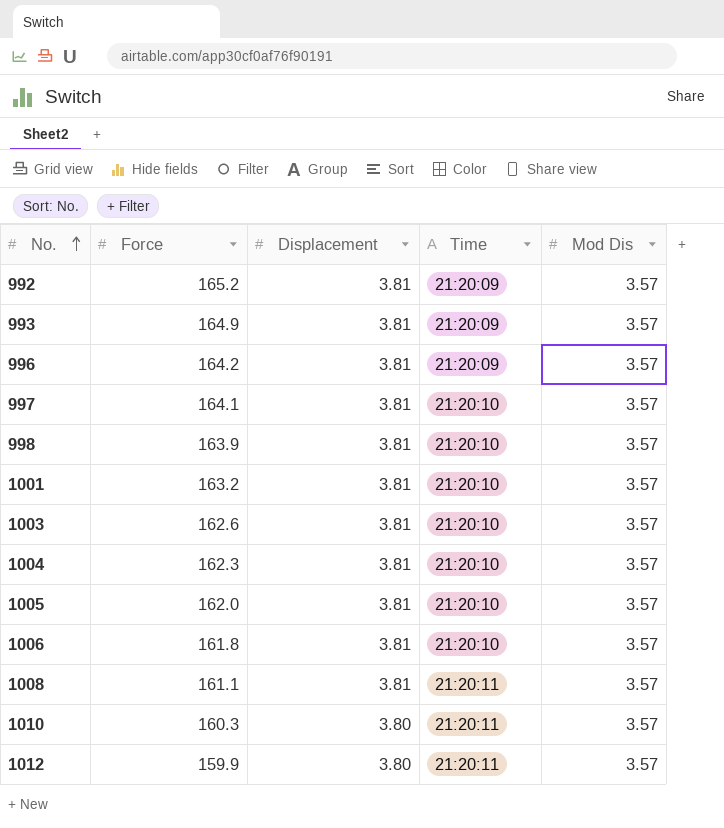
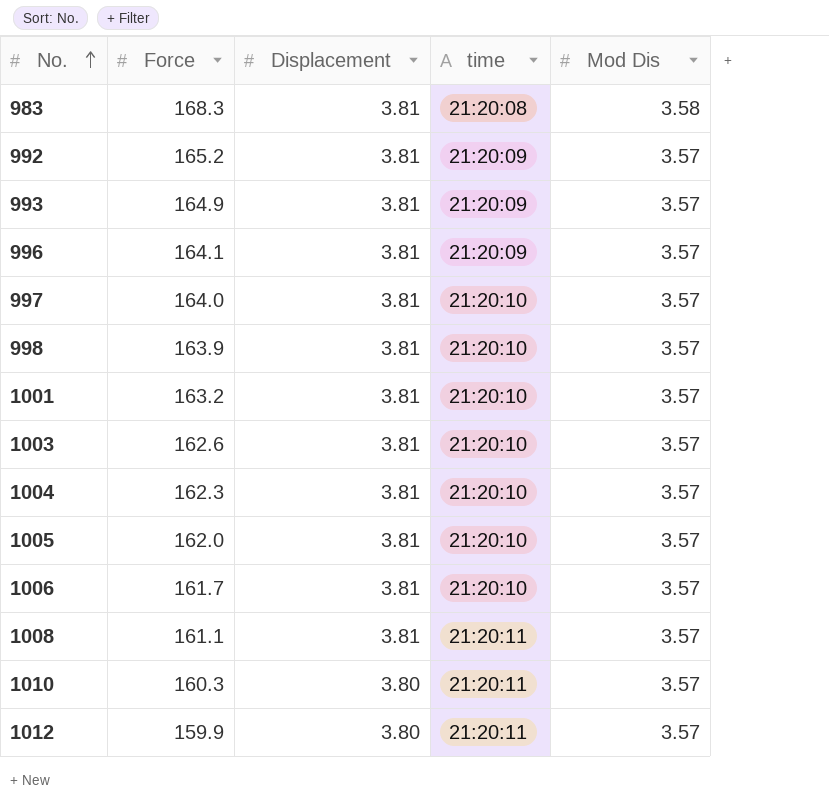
column name: Time -> time
row 983: none -> 168.3 | 3.81 | 21:20:08 | 3.58
996 | Force: 164.2 -> 164.1
997 | Force: 164.1 -> 164.0
1006 | Force: 161.8 -> 161.7

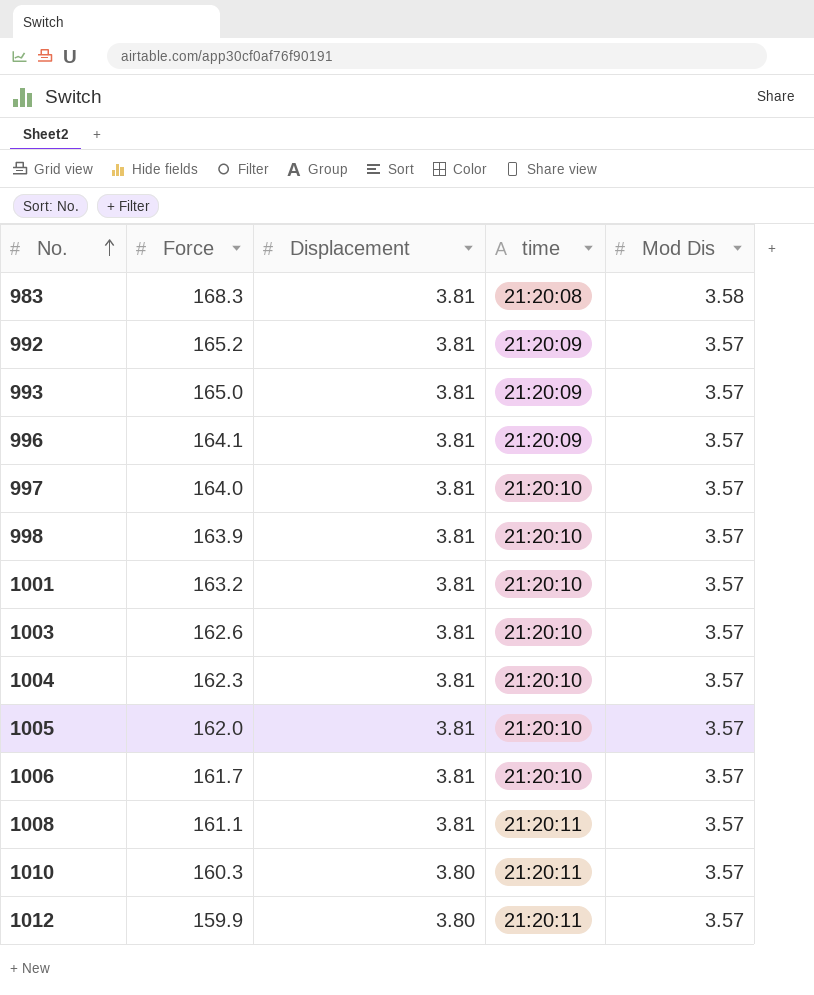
993 | Force: 164.9 -> 165.0

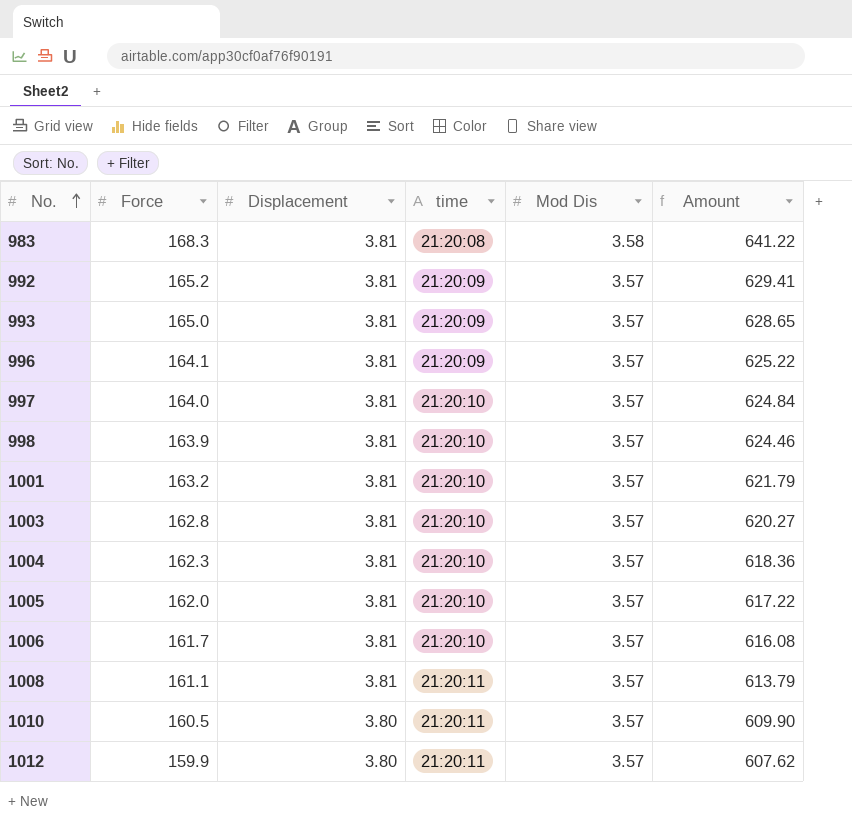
column Amount | formula: none -> [Force] * [Displacement]
1003 | Force: 162.6 -> 162.8
1010 | Force: 160.3 -> 160.5

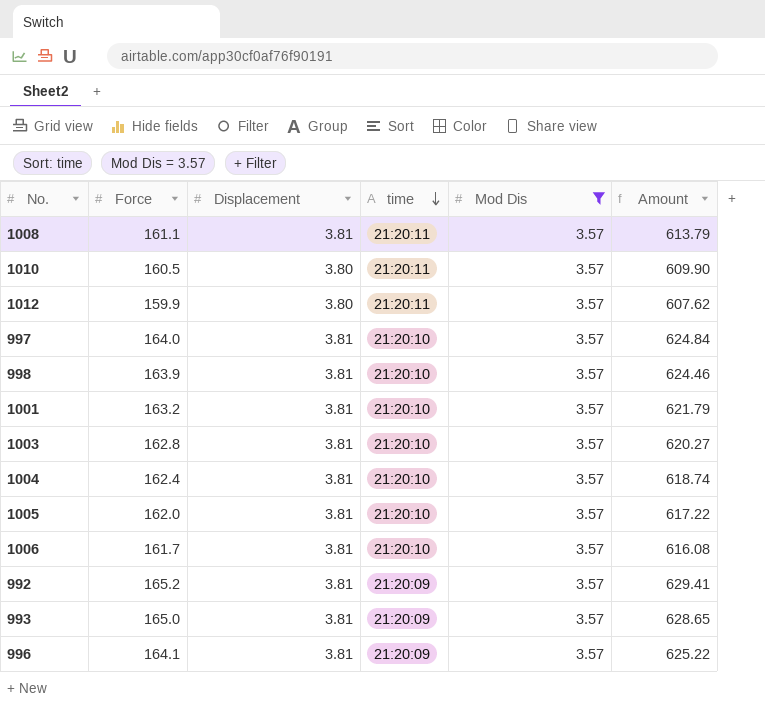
filter: none -> Mod Dis = 3.57
row order: No. ascending -> time descending
1004 | Force: 162.3 -> 162.4
1004 | Amount: 618.36 -> 618.74

